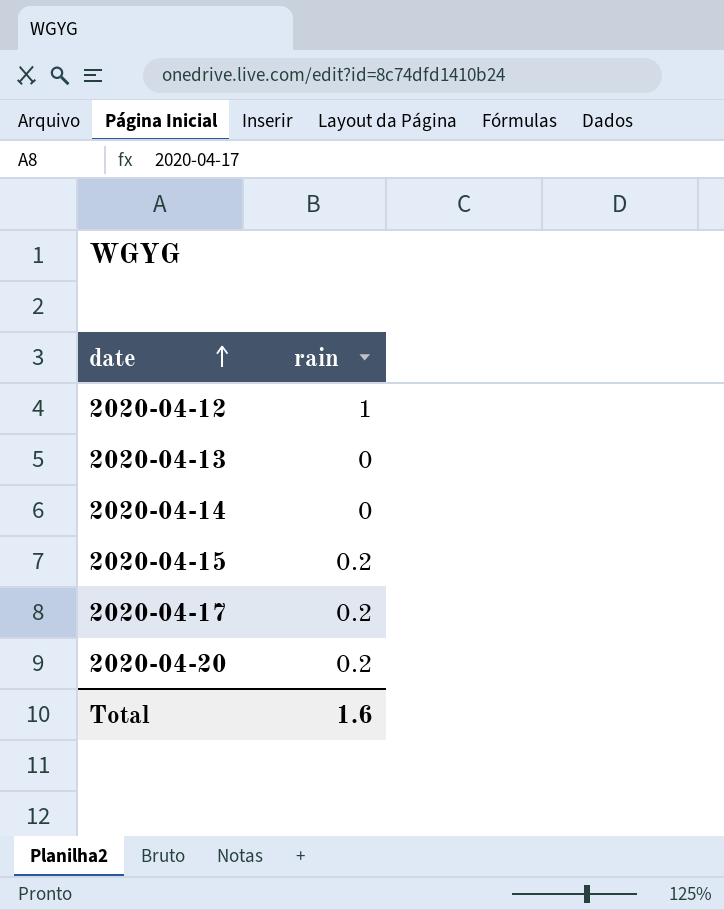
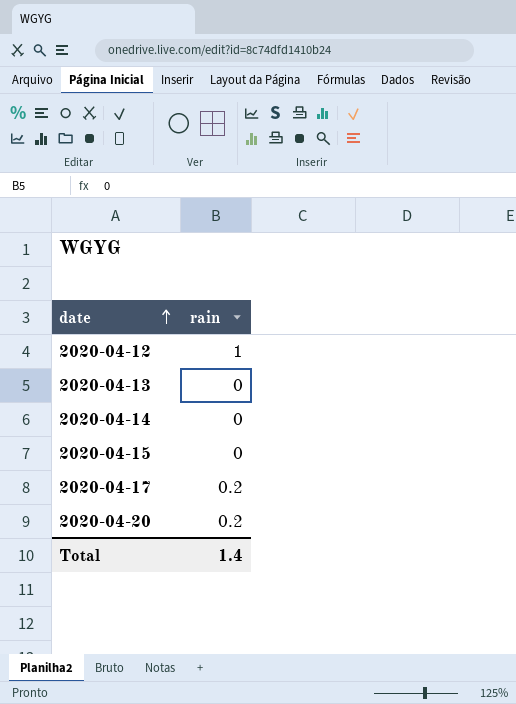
2020-04-15 | rain: 0.2 -> 0
Total | rain: 1.6 -> 1.4

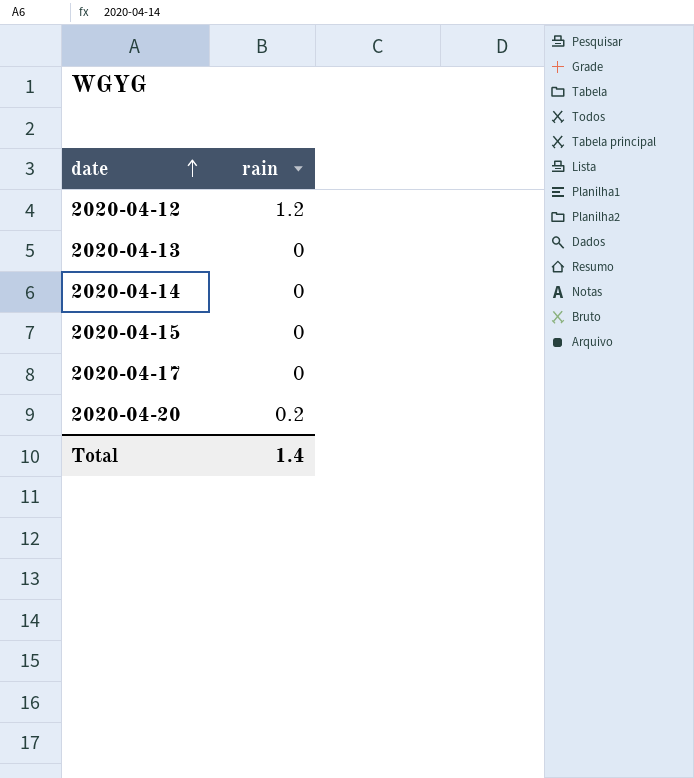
2020-04-12 | rain: 1 -> 1.2
2020-04-17 | rain: 0.2 -> 0

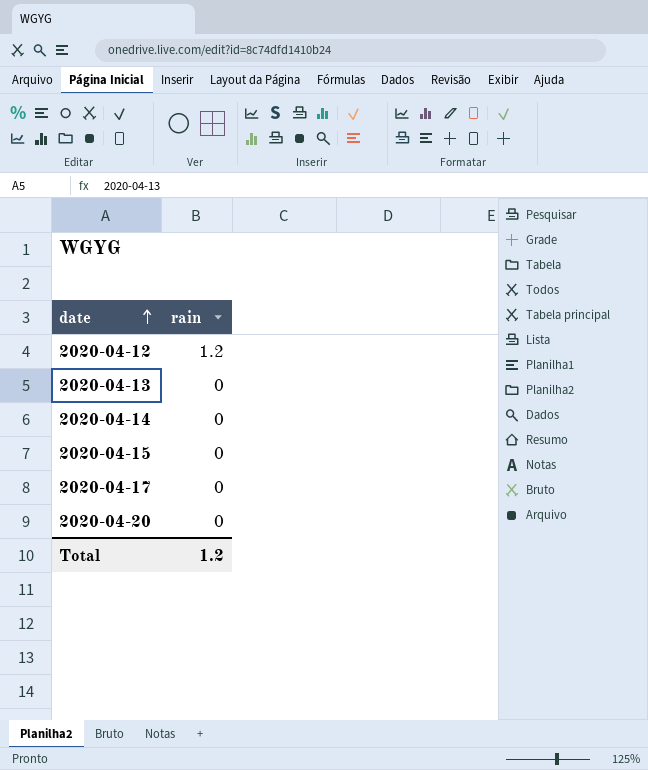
2020-04-20 | rain: 0.2 -> 0
Total | rain: 1.4 -> 1.2

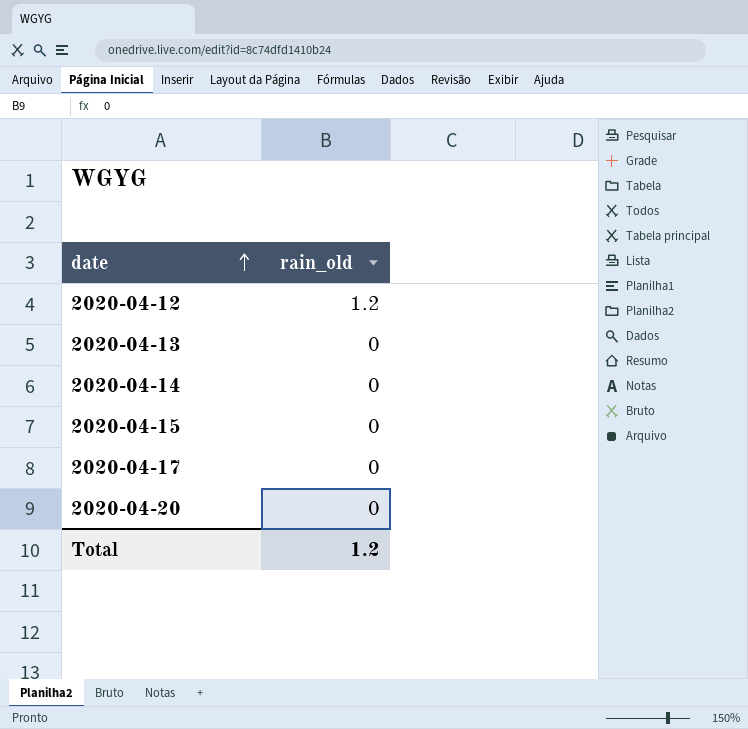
column name: rain -> rain_old

